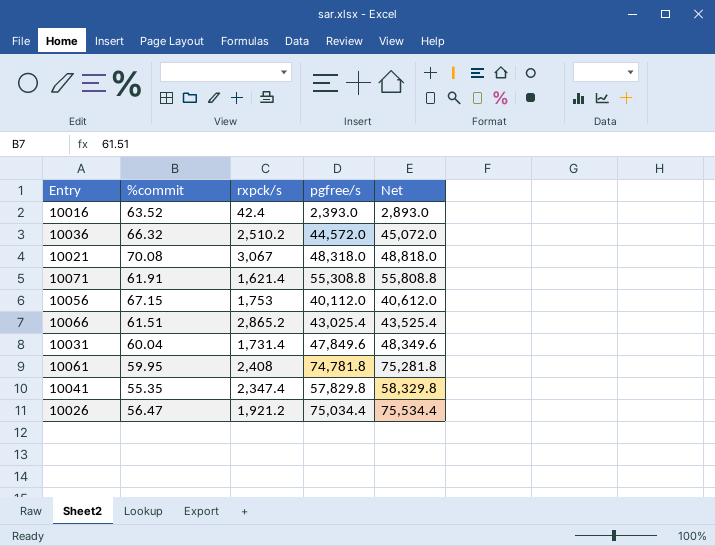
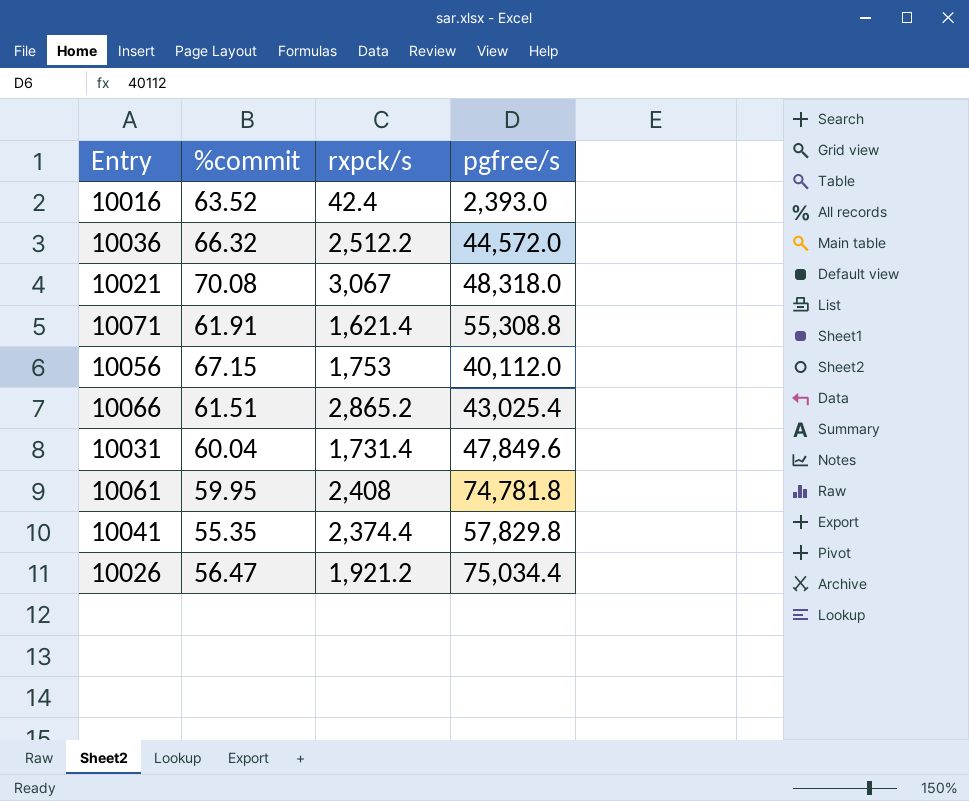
column Net | formula: [pgfree/s] + 500 -> none
10036 | rxpck/s: 2,510.2 -> 2,512.2
10041 | rxpck/s: 2,347.4 -> 2,374.4

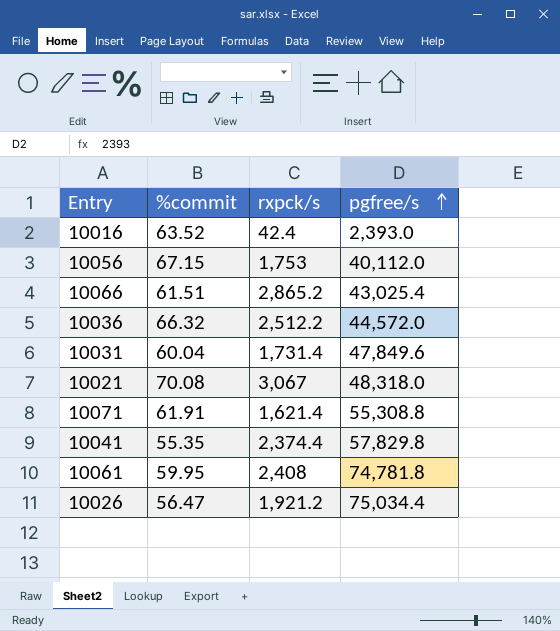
row order: none -> pgfree/s ascending

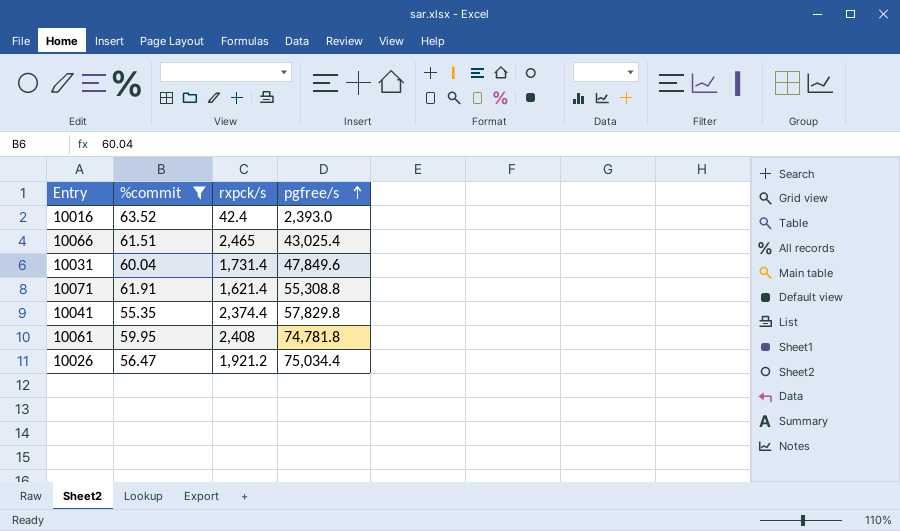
filter: none -> %commit <= 63.52
10066 | rxpck/s: 2,865.2 -> 2,465

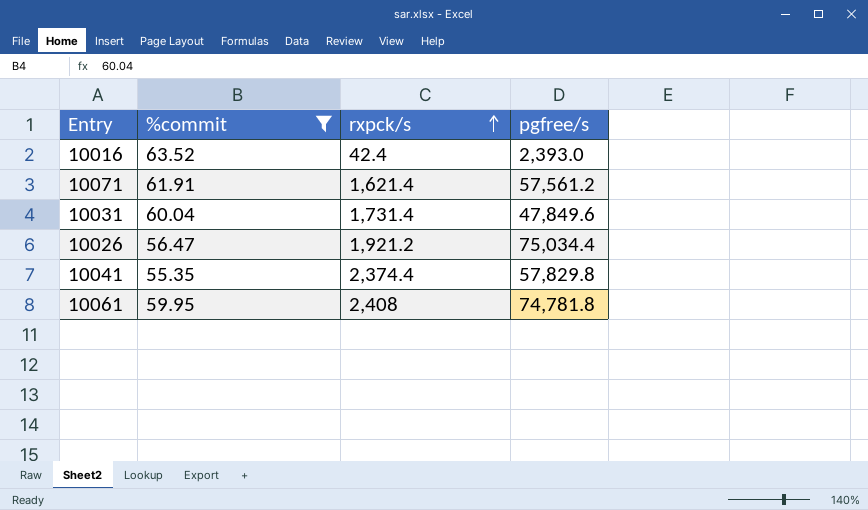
row order: pgfree/s ascending -> rxpck/s ascending
row 10066: 61.51 | 2,465 | 43,025.4 -> none
10071 | pgfree/s: 55,308.8 -> 57,561.2

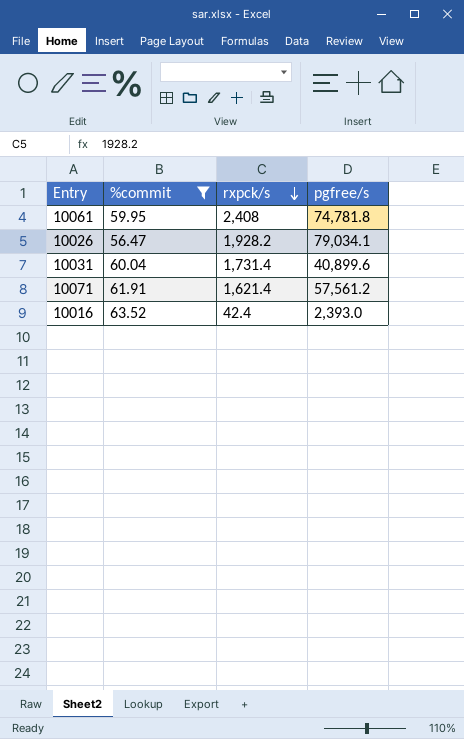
row order: rxpck/s ascending -> rxpck/s descending
row 10041: 55.35 | 2,374.4 | 57,829.8 -> none
10026 | rxpck/s: 1,921.2 -> 1,928.2
10026 | pgfree/s: 75,034.4 -> 79,034.1
10031 | pgfree/s: 47,849.6 -> 40,899.6

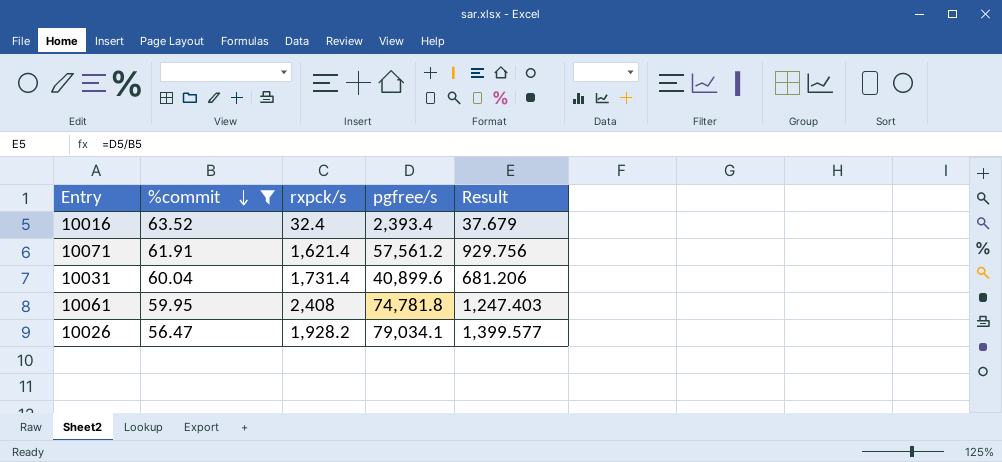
row order: rxpck/s descending -> %commit descending
column Result | formula: none -> [pgfree/s] / [%commit]
10016 | rxpck/s: 42.4 -> 32.4
10016 | pgfree/s: 2,393.0 -> 2,393.4

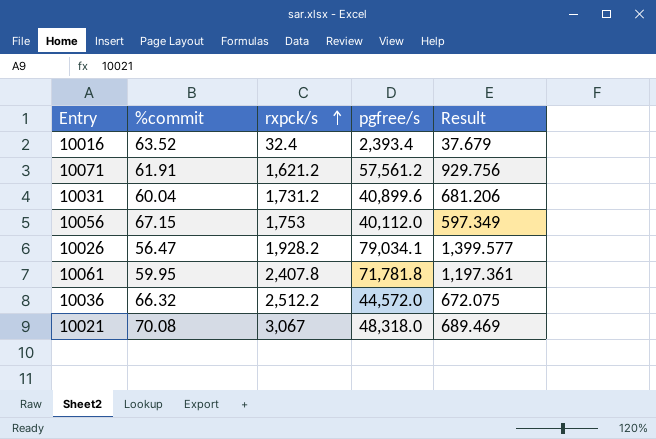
filter: %commit <= 63.52 -> none
row order: %commit descending -> rxpck/s ascending
10071 | rxpck/s: 1,621.4 -> 1,621.2
10031 | rxpck/s: 1,731.4 -> 1,731.2
10061 | rxpck/s: 2,408 -> 2,407.8
10061 | pgfree/s: 74,781.8 -> 71,781.8
10061 | Result: 1,247.403 -> 1,197.361

